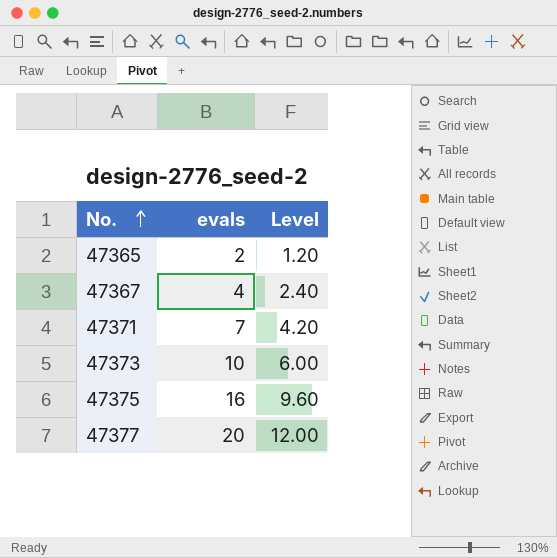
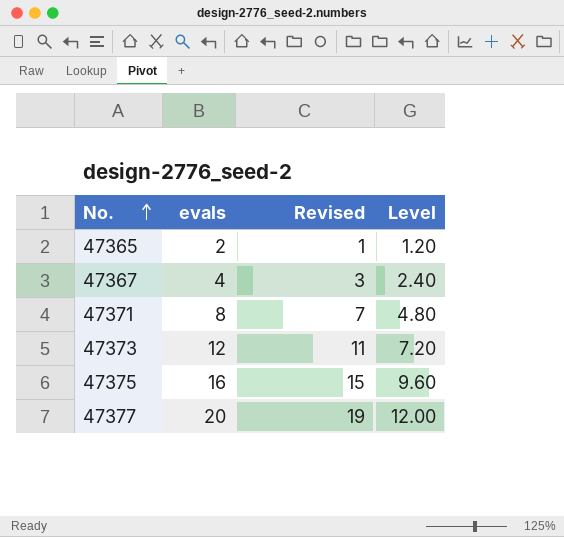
column Revised | formula: none -> [evals] - 1
47371 | evals: 7 -> 8
47371 | Level: 4.20 -> 4.80
47373 | evals: 10 -> 12
47373 | Level: 6.00 -> 7.20

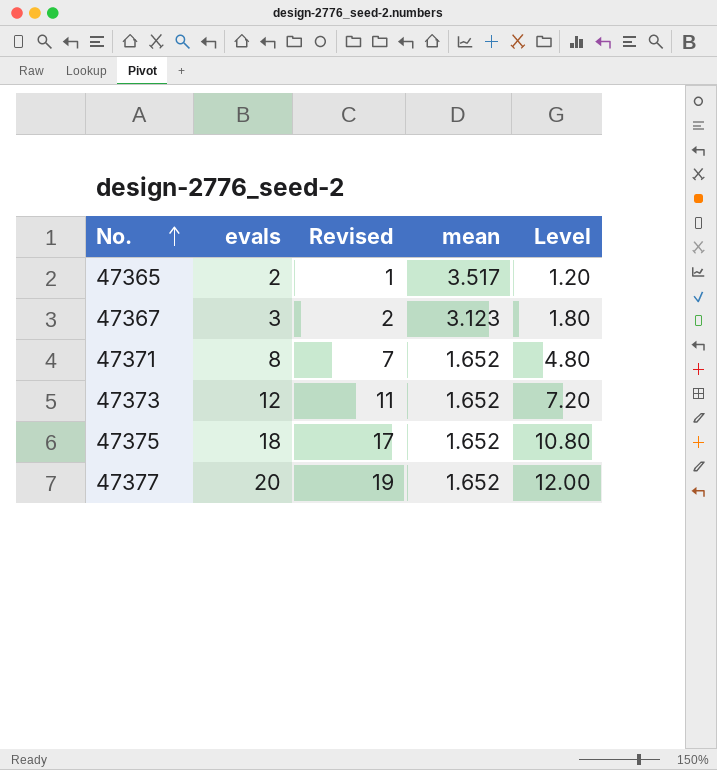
column mean | position: none -> 4
47367 | evals: 4 -> 3
47367 | Revised: 3 -> 2
47367 | Level: 2.40 -> 1.80
47375 | evals: 16 -> 18
47375 | Revised: 15 -> 17
47375 | Level: 9.60 -> 10.80

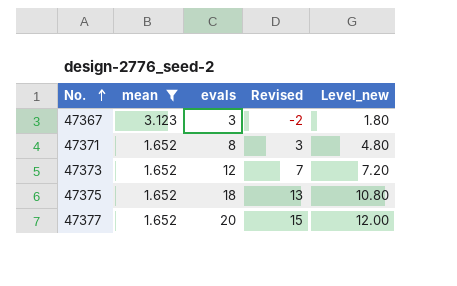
filter: none -> mean != 3.517
column mean | position: 4 -> 2
column Revised | formula: [evals] - 1 -> [evals] - 5
column name: Level -> Level_new

